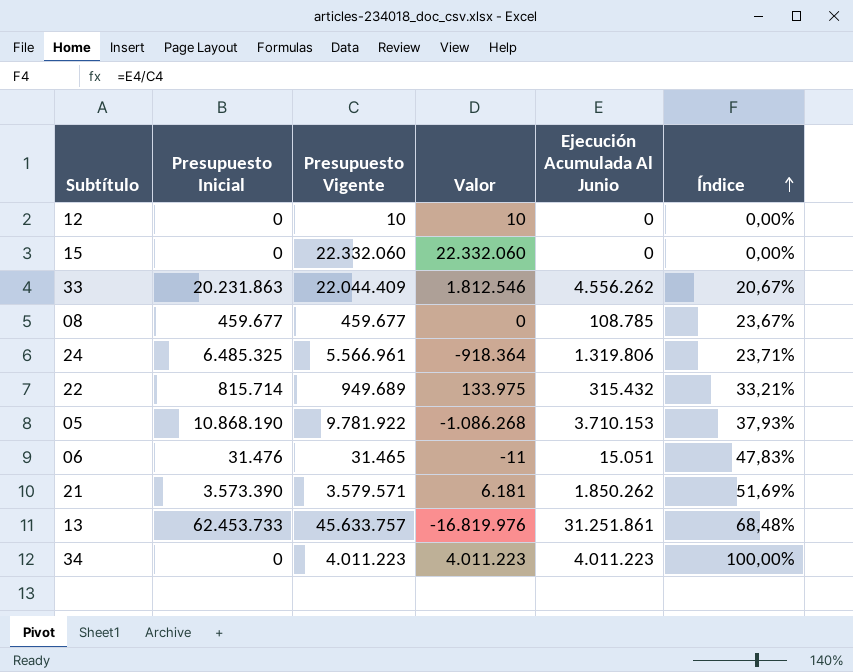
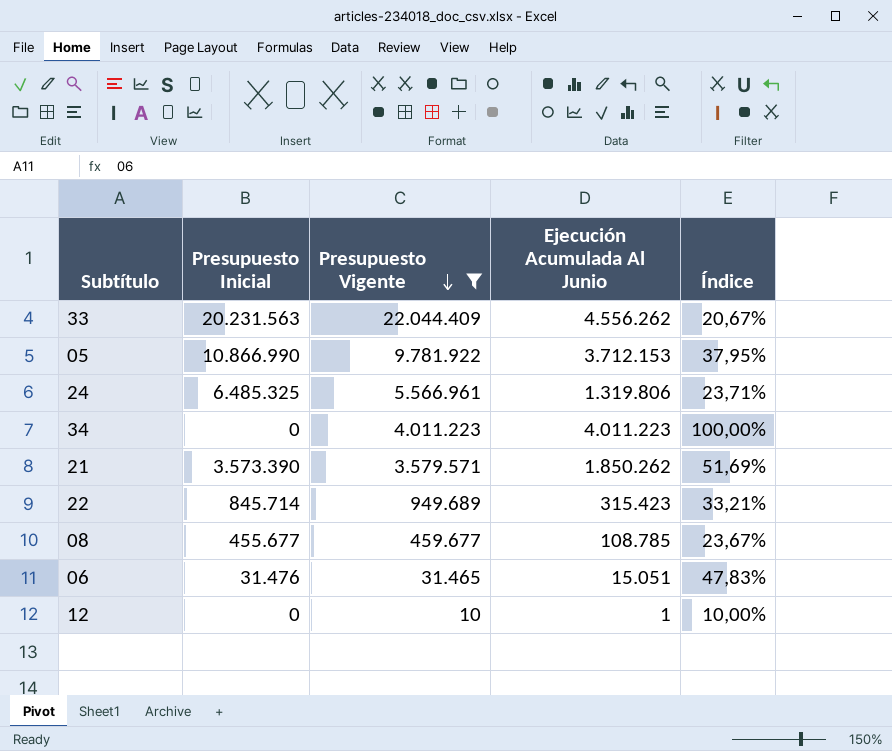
filter: none -> Presupuesto Vigente <= 22.044.409
row order: Índice ascending -> Presupuesto Vigente descending
column Valor | formula: [Presupuesto Vigente] - [Presupuesto Inicial] -> none
33 | Presupuesto Inicial: 20.231.863 -> 20.231.563
05 | Presupuesto Inicial: 10.868.190 -> 10.866.990
05 | Ejecución Acumulada Al Junio: 3.710.153 -> 3.712.153
05 | Índice: 37,93% -> 37,95%
22 | Presupuesto Inicial: 815.714 -> 845.714
22 | Ejecución Acumulada Al Junio: 315.432 -> 315.423
08 | Presupuesto Inicial: 459.677 -> 455.677
12 | Ejecución Acumulada Al Junio: 0 -> 1
12 | Índice: 0,00% -> 10,00%

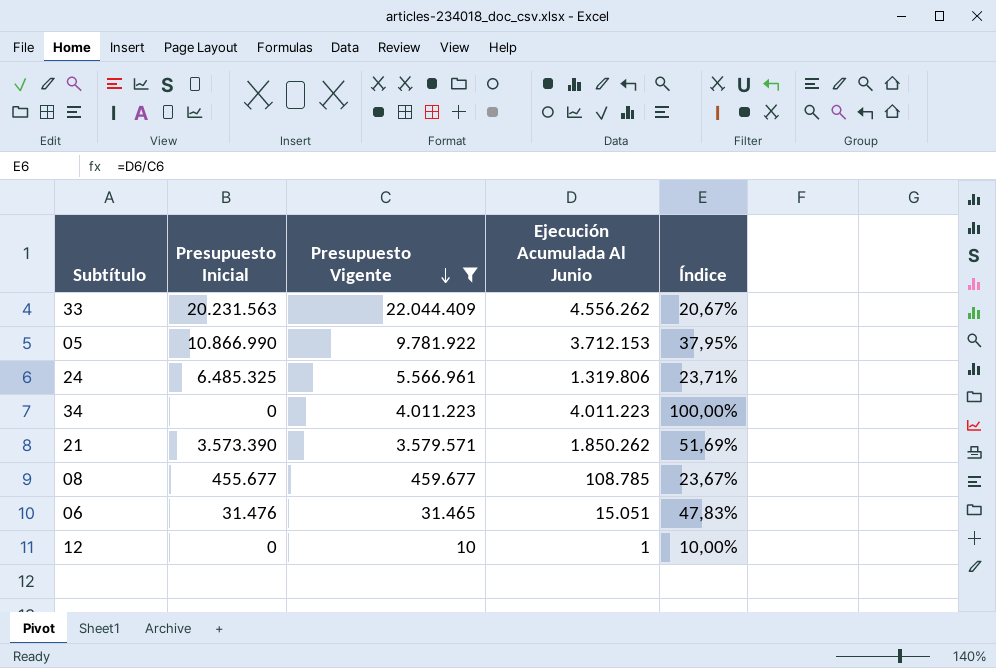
row 22: 845.714 | 949.689 | 315.423 | 33,21% -> none

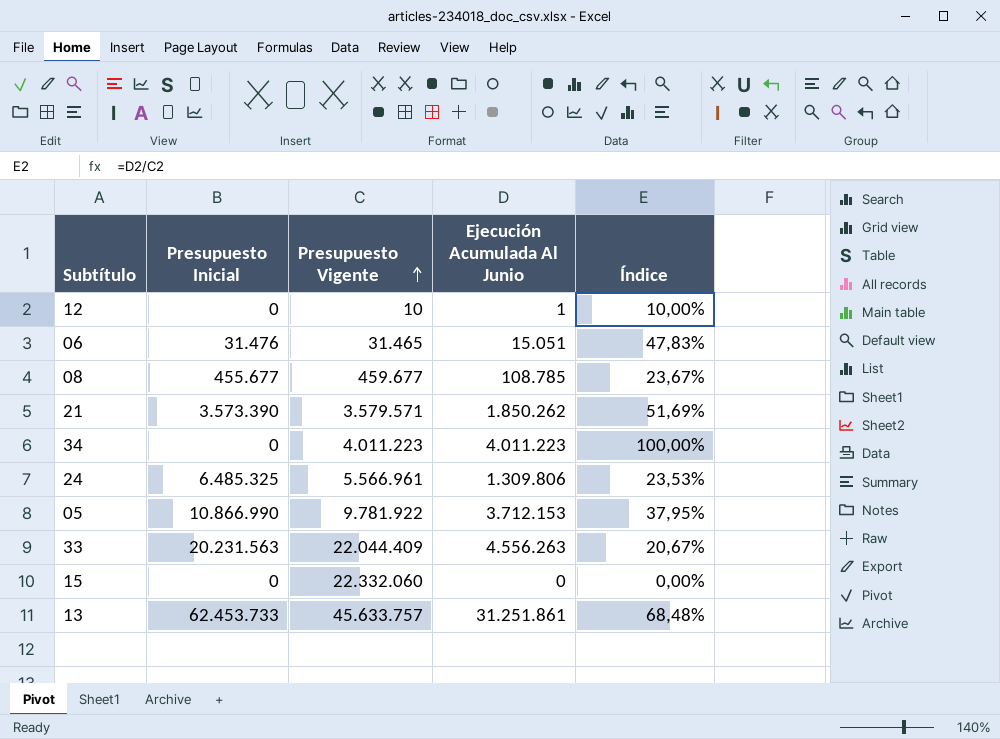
filter: Presupuesto Vigente <= 22.044.409 -> none
row order: Presupuesto Vigente descending -> Presupuesto Vigente ascending
24 | Ejecución Acumulada Al Junio: 1.319.806 -> 1.309.806
24 | Índice: 23,71% -> 23,53%
33 | Ejecución Acumulada Al Junio: 4.556.262 -> 4.556.263

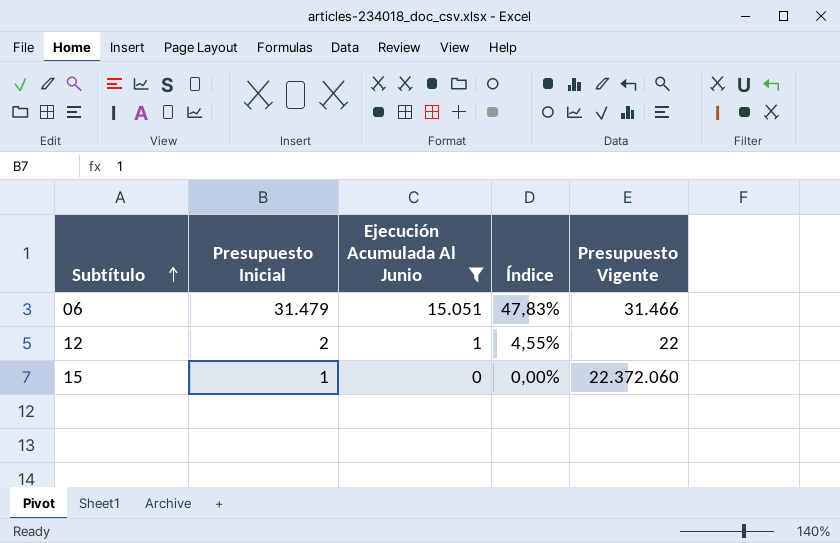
filter: none -> Ejecución Acumulada Al Junio <= 15.051
row order: Presupuesto Vigente ascending -> Subtítulo ascending
column Presupuesto Vigente | position: 3 -> 5
06 | Presupuesto Inicial: 31.476 -> 31.479
06 | Presupuesto Vigente: 31.465 -> 31.466
12 | Presupuesto Inicial: 0 -> 2
12 | Índice: 10,00% -> 4,55%
12 | Presupuesto Vigente: 10 -> 22
15 | Presupuesto Inicial: 0 -> 1
15 | Presupuesto Vigente: 22.332.060 -> 22.372.060

